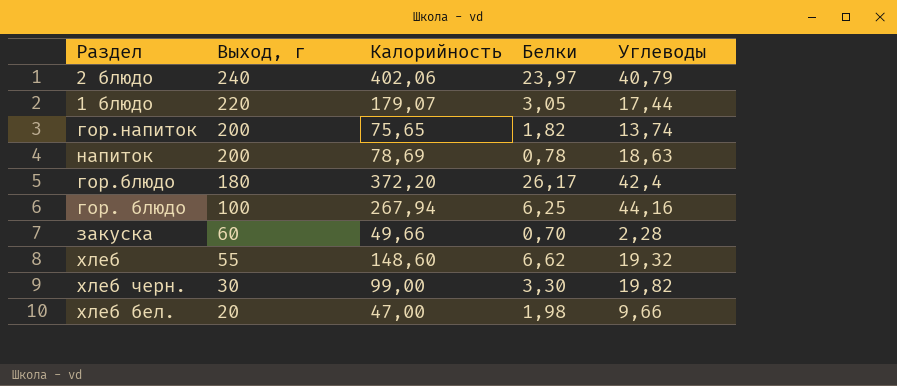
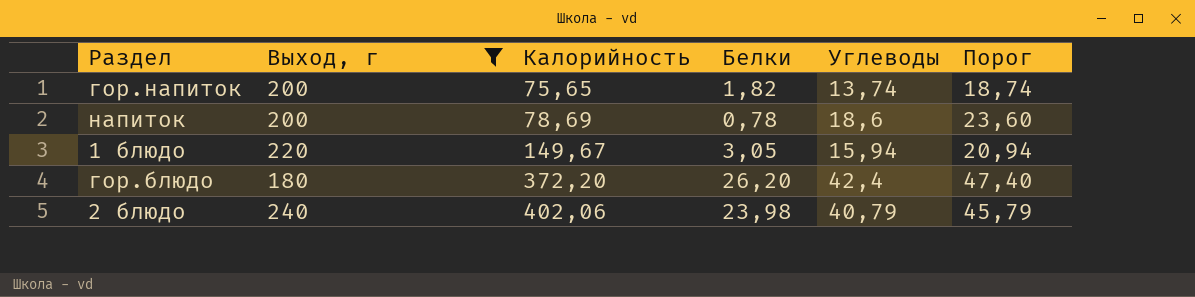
filter: none -> Выход, г >= 180
row order: Выход, г descending -> Калорийность ascending
column Порог | formula: none -> [Углеводы] + 5
напиток | Углеводы: 18,63 -> 18,6
1 блюдо | Калорийность: 179,07 -> 149,67
1 блюдо | Углеводы: 17,44 -> 15,94
гор.блюдо | Белки: 26,17 -> 26,20
2 блюдо | Белки: 23,97 -> 23,98

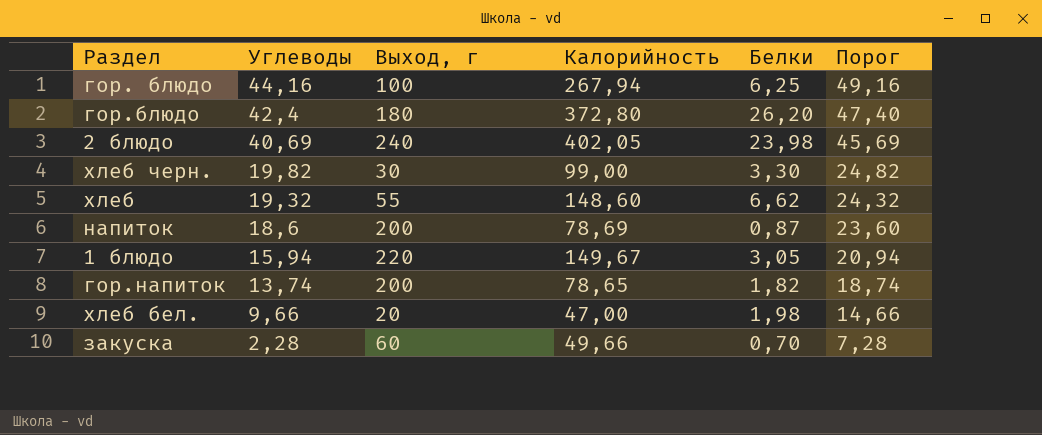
filter: Выход, г >= 180 -> none
row order: Калорийность ascending -> Углеводы descending
column Углеводы | position: 5 -> 2
гор.блюдо | Калорийность: 372,20 -> 372,80
2 блюдо | Углеводы: 40,79 -> 40,69
2 блюдо | Калорийность: 402,06 -> 402,05
2 блюдо | Порог: 45,79 -> 45,69
напиток | Белки: 0,78 -> 0,87
гор.напиток | Калорийность: 75,65 -> 78,65

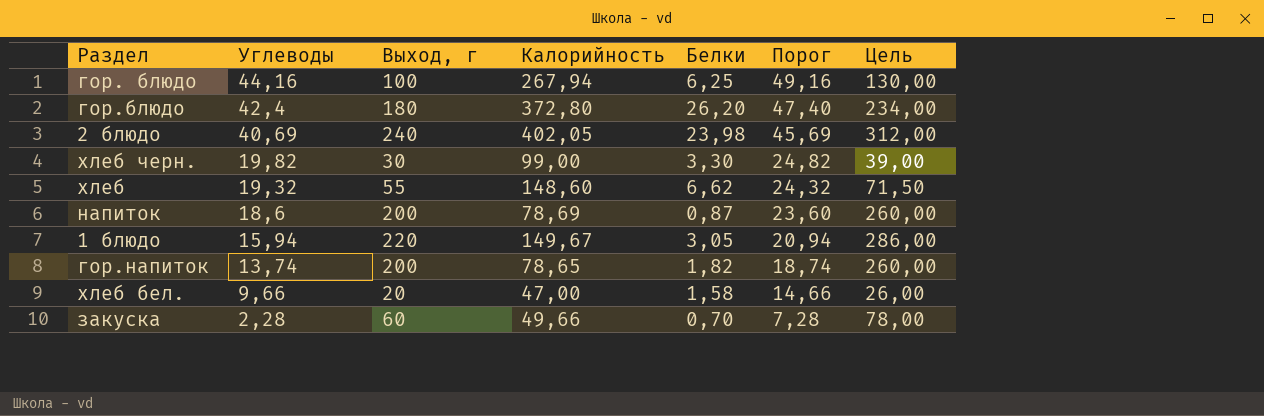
column Цель | formula: none -> [Выход, г] * 1,3
хлеб бел. | Белки: 1,98 -> 1,58

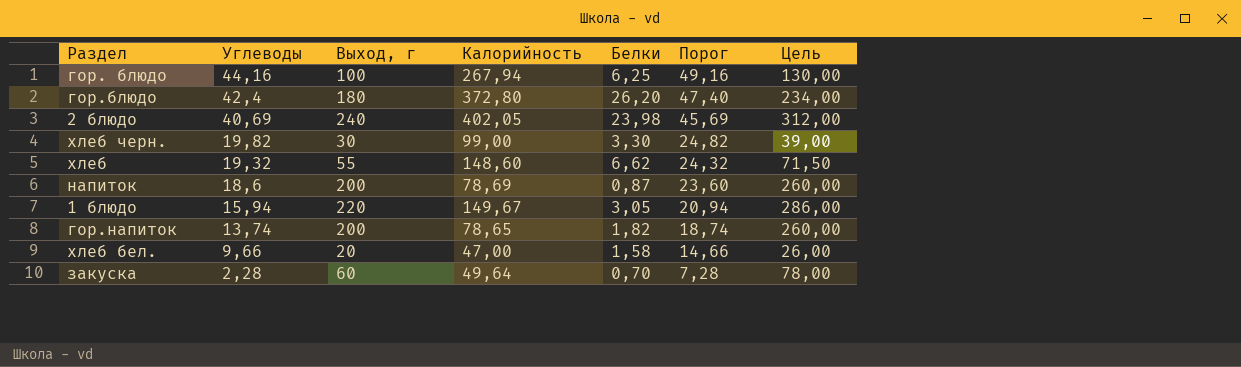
закуска | Калорийность: 49,66 -> 49,64

